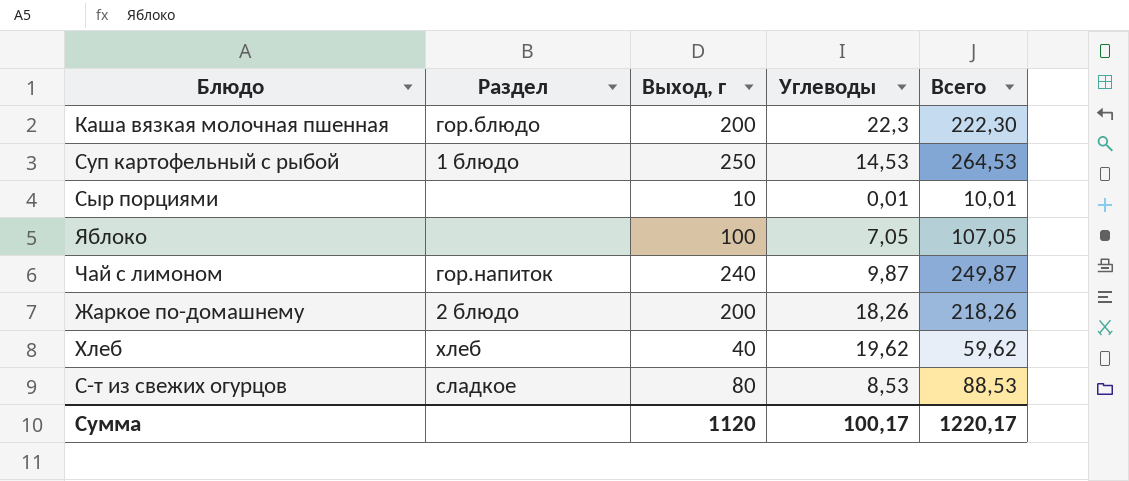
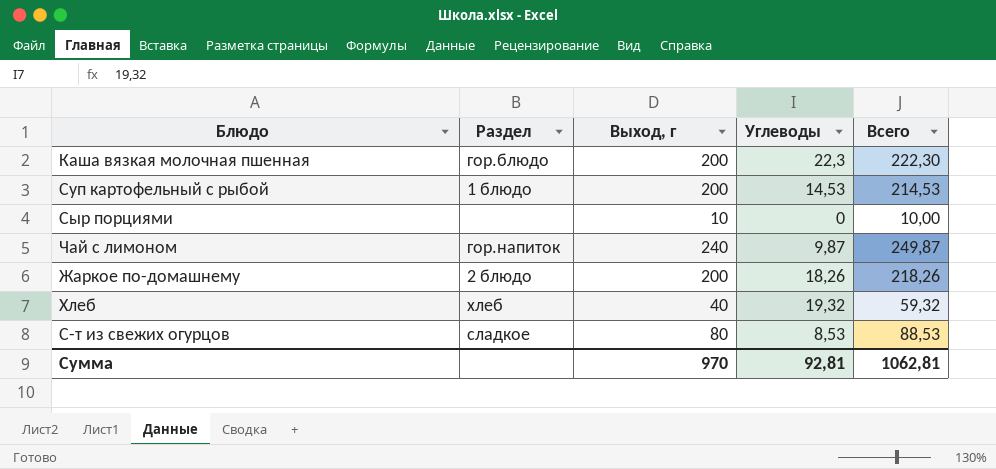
row Яблоко: none | 100 | 7,05 | 107,05 -> none
Суп картофельный с рыбой | Выход, г: 250 -> 200
Суп картофельный с рыбой | Всего: 264,53 -> 214,53
Сыр порциями | Углеводы: 0,01 -> 0
Сыр порциями | Всего: 10,01 -> 10,00
Хлеб | Углеводы: 19,62 -> 19,32
Хлеб | Всего: 59,62 -> 59,32
Сумма | Выход, г: 1120 -> 970
Сумма | Углеводы: 100,17 -> 92,81
Сумма | Всего: 1220,17 -> 1062,81

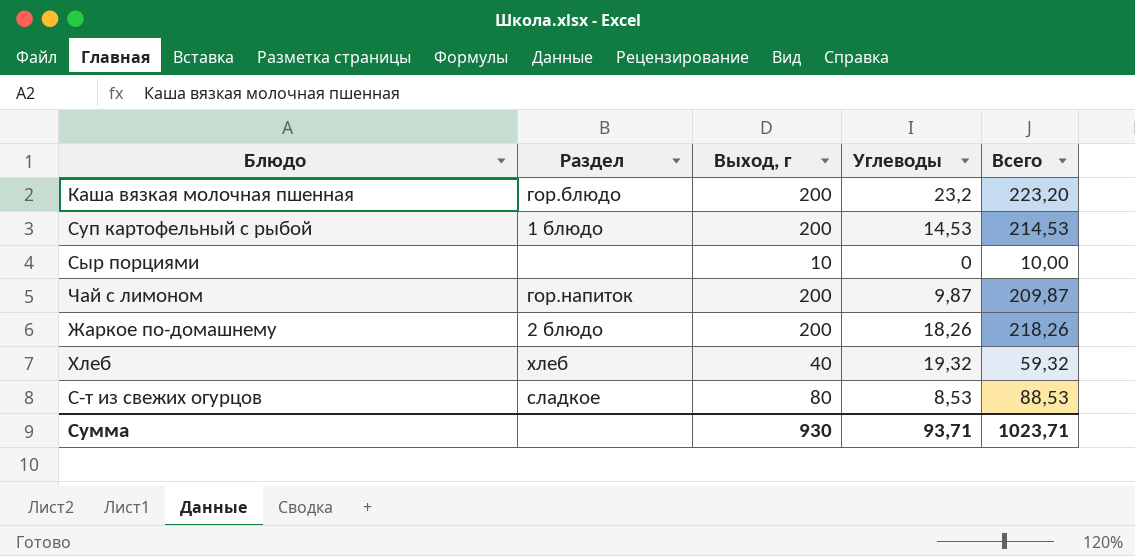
Каша вязкая молочная пшенная | Углеводы: 22,3 -> 23,2
Каша вязкая молочная пшенная | Всего: 222,30 -> 223,20
Чай с лимоном | Выход, г: 240 -> 200
Чай с лимоном | Всего: 249,87 -> 209,87
Сумма | Выход, г: 970 -> 930
Сумма | Углеводы: 92,81 -> 93,71
Сумма | Всего: 1062,81 -> 1023,71

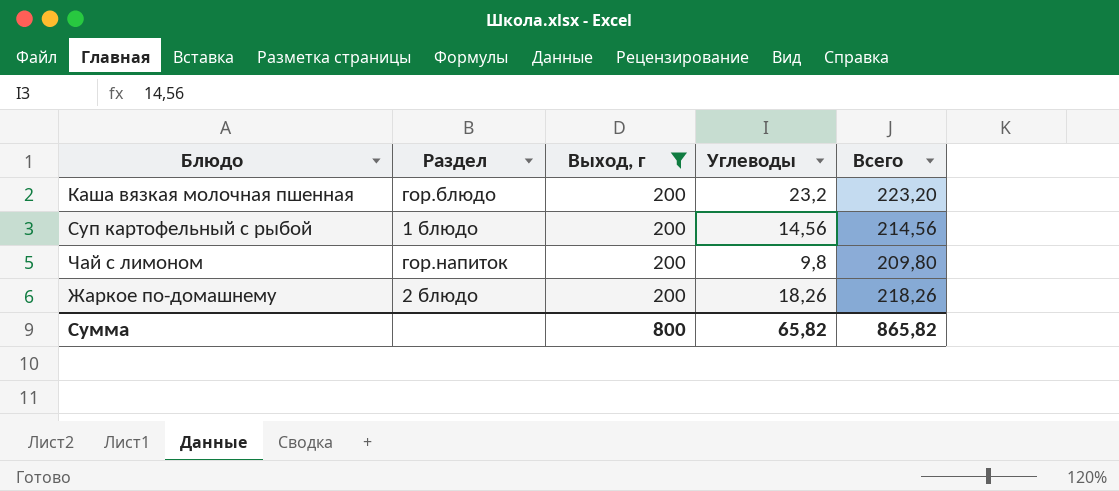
filter: none -> Выход, г = 200
Суп картофельный с рыбой | Углеводы: 14,53 -> 14,56
Суп картофельный с рыбой | Всего: 214,53 -> 214,56
Чай с лимоном | Углеводы: 9,87 -> 9,8
Чай с лимоном | Всего: 209,87 -> 209,80
Сумма | Выход, г: 930 -> 800
Сумма | Углеводы: 93,71 -> 65,82
Сумма | Всего: 1023,71 -> 865,82

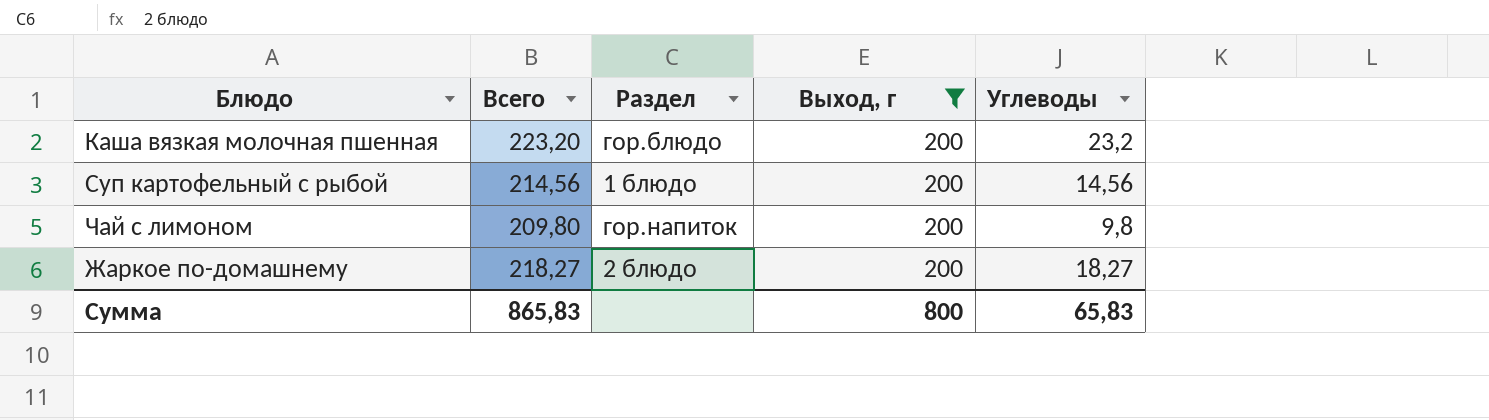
column Всего | position: 5 -> 2
Жаркое по-домашнему | Всего: 218,26 -> 218,27
Жаркое по-домашнему | Углеводы: 18,26 -> 18,27
Сумма | Всего: 865,82 -> 865,83
Сумма | Углеводы: 65,82 -> 65,83

